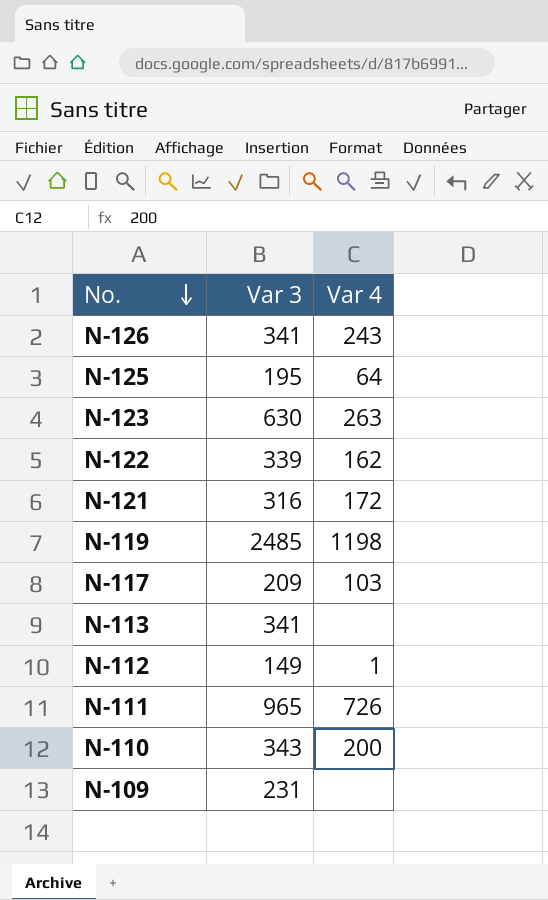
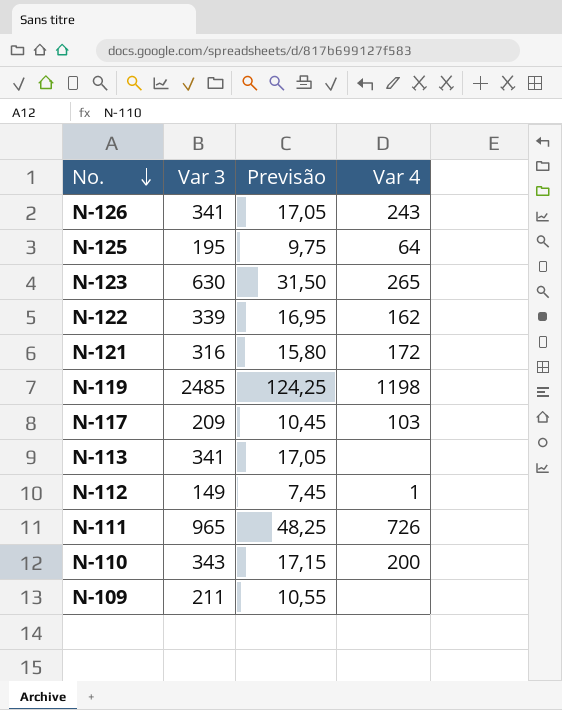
column Previsão | formula: none -> [Var 3] * 0,05
N-123 | Var 4: 263 -> 265
N-109 | Var 3: 231 -> 211

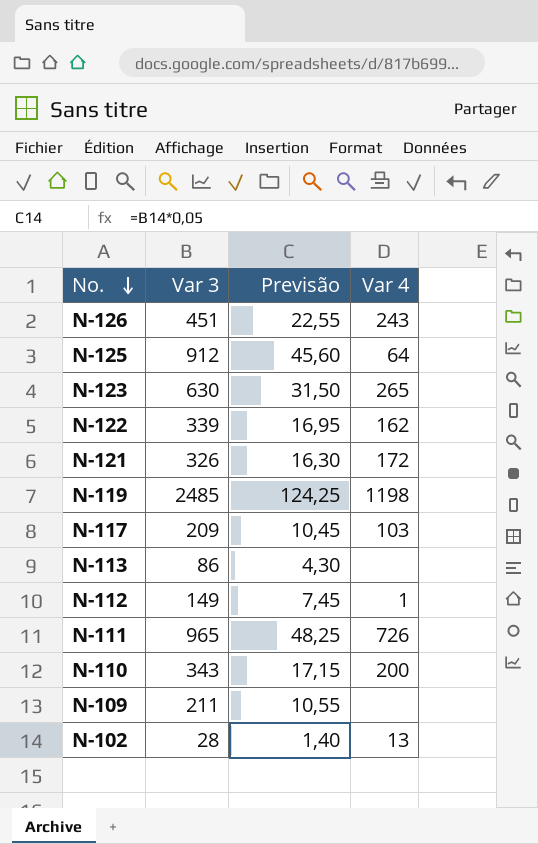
N-126 | Var 3: 341 -> 451
N-126 | Previsão: 17,05 -> 22,55
N-125 | Var 3: 195 -> 912
N-125 | Previsão: 9,75 -> 45,60
N-121 | Var 3: 316 -> 326
N-121 | Previsão: 15,80 -> 16,30
N-113 | Var 3: 341 -> 86
N-113 | Previsão: 17,05 -> 4,30
row N-102: none -> 28 | 1,40 | 13

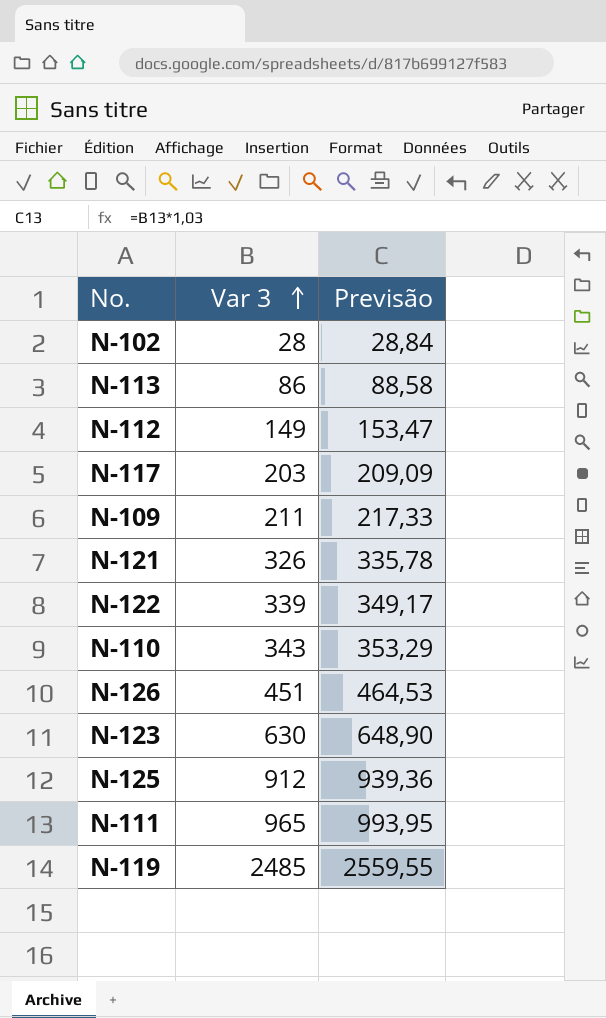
row order: No. descending -> Var 3 ascending
column Var 4 | position: 4 -> none
column Previsão | formula: [Var 3] * 0,05 -> [Var 3] * 1,03
N-117 | Var 3: 209 -> 203

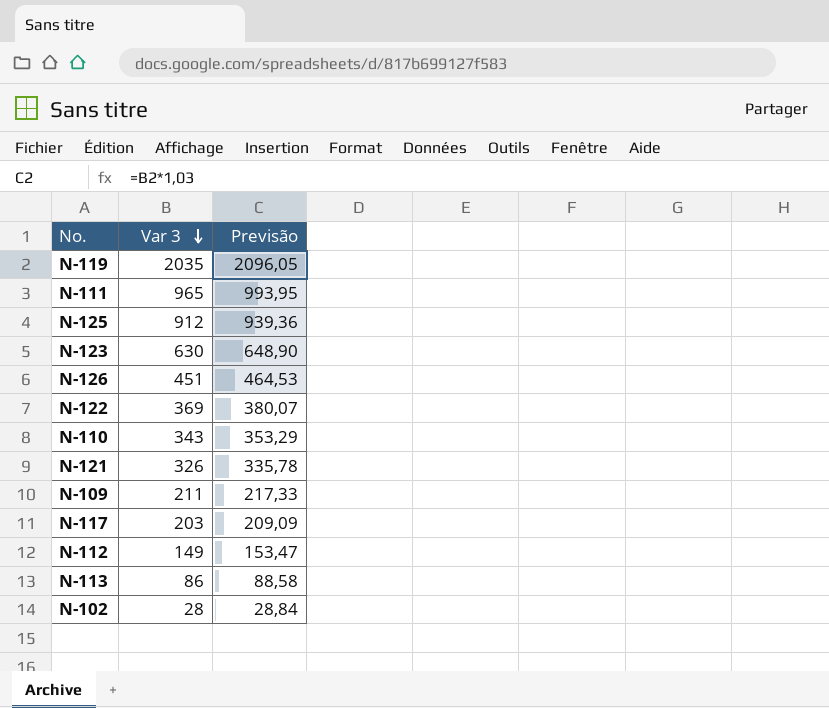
row order: Var 3 ascending -> Var 3 descending
N-119 | Var 3: 2485 -> 2035
N-119 | Previsão: 2559,55 -> 2096,05
N-122 | Var 3: 339 -> 369
N-122 | Previsão: 349,17 -> 380,07

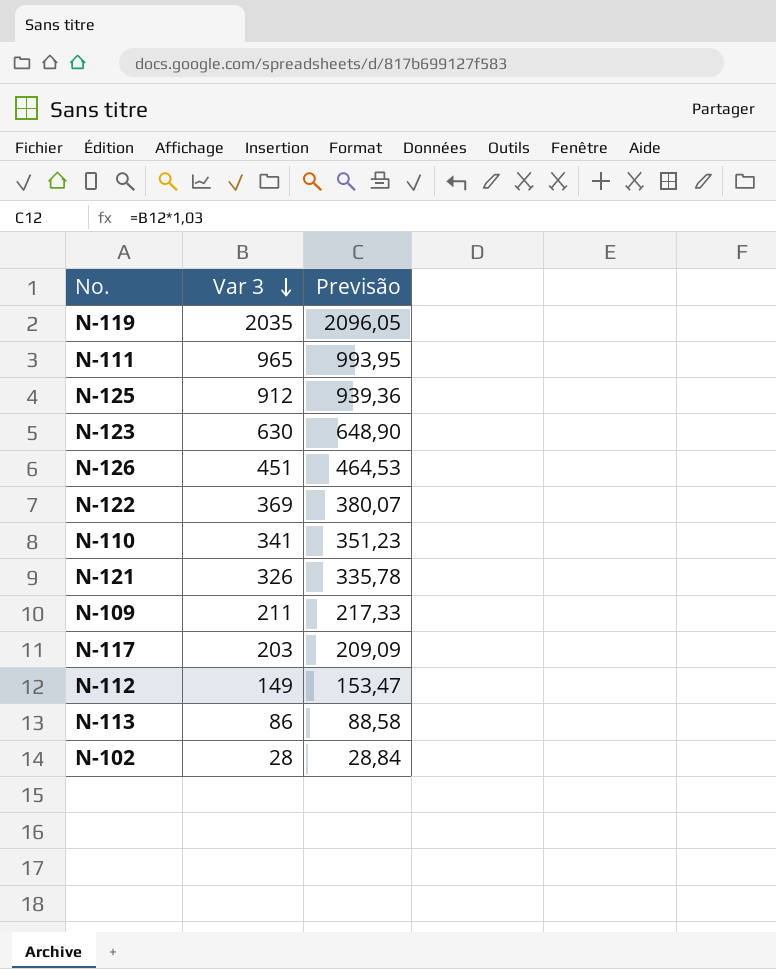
N-110 | Var 3: 343 -> 341
N-110 | Previsão: 353,29 -> 351,23

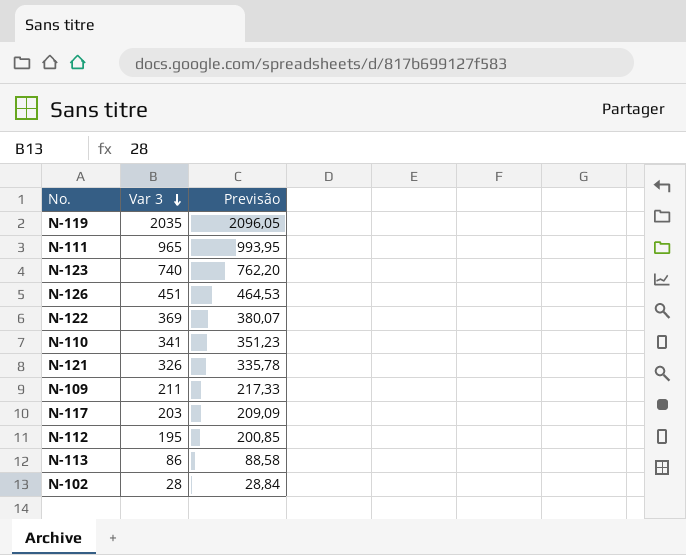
row N-125: 912 | 939,36 -> none
N-123 | Var 3: 630 -> 740
N-123 | Previsão: 648,90 -> 762,20
N-112 | Var 3: 149 -> 195
N-112 | Previsão: 153,47 -> 200,85

